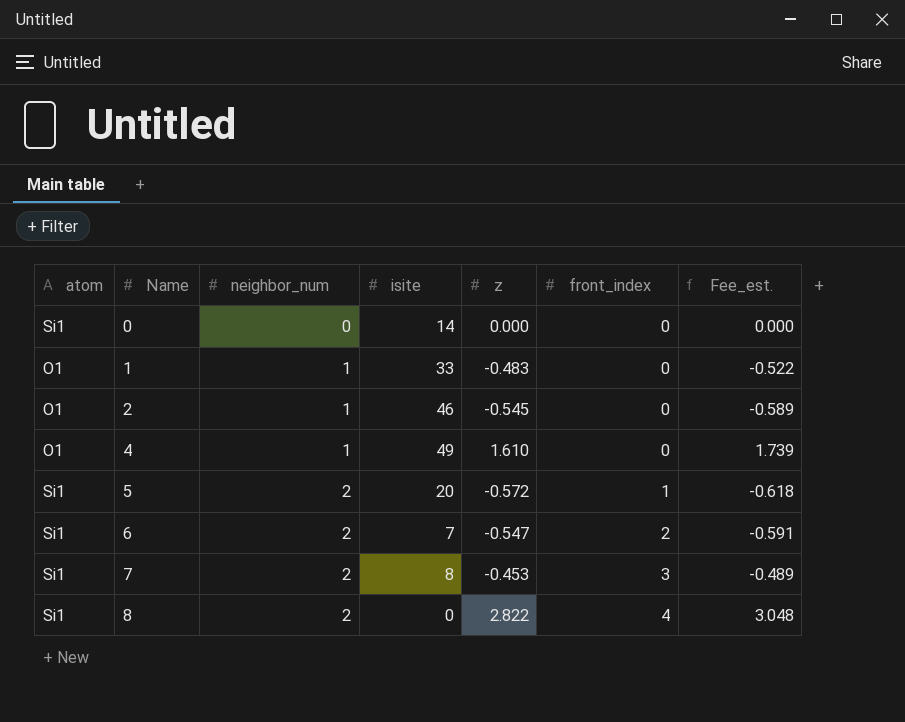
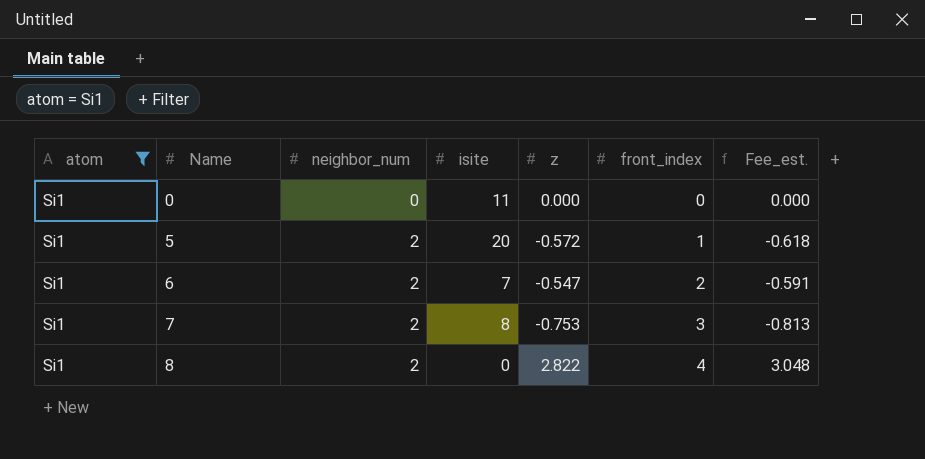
filter: none -> atom = Si1
0 | isite: 14 -> 11
7 | z: -0.453 -> -0.753
7 | Fee_est.: -0.489 -> -0.813

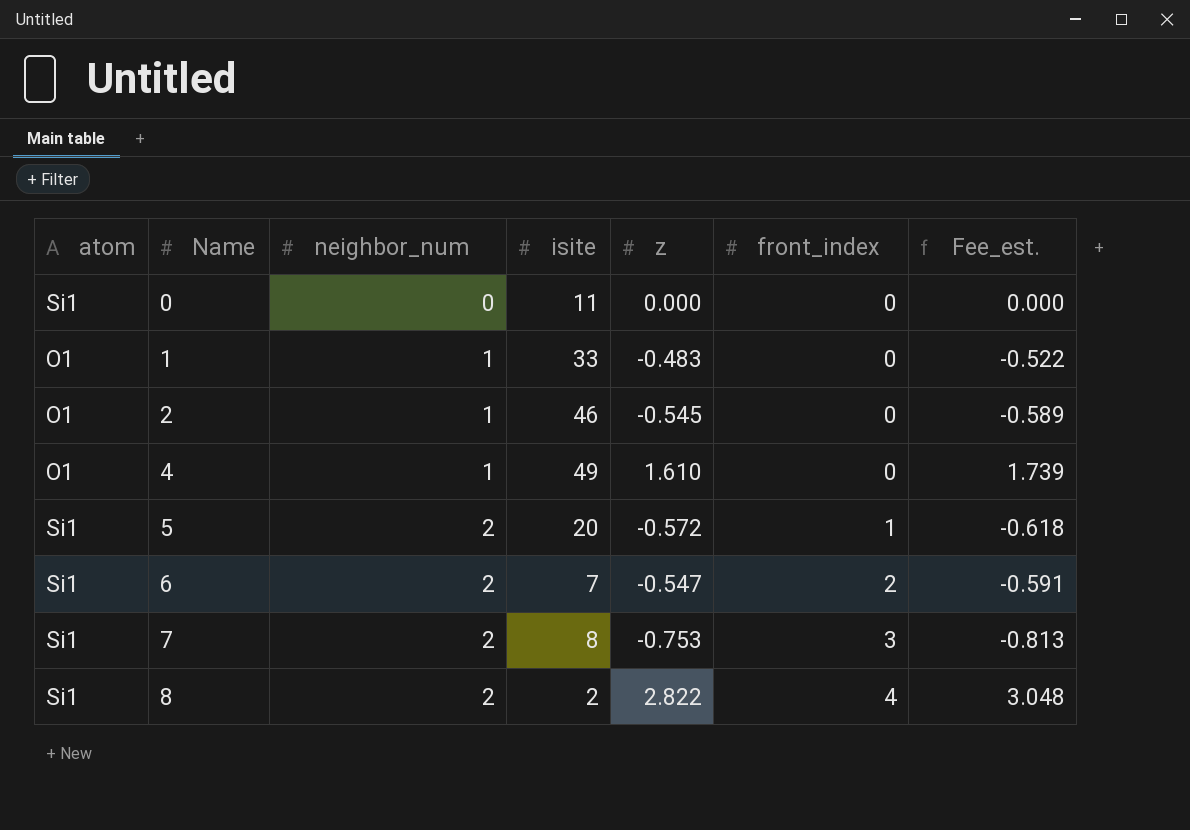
filter: atom = Si1 -> none
8 | isite: 0 -> 2

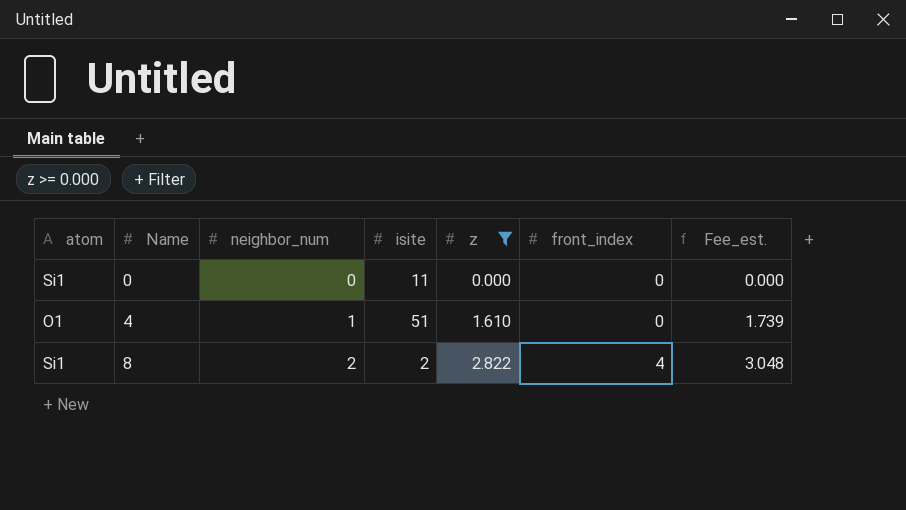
filter: none -> z >= 0.000
4 | isite: 49 -> 51

